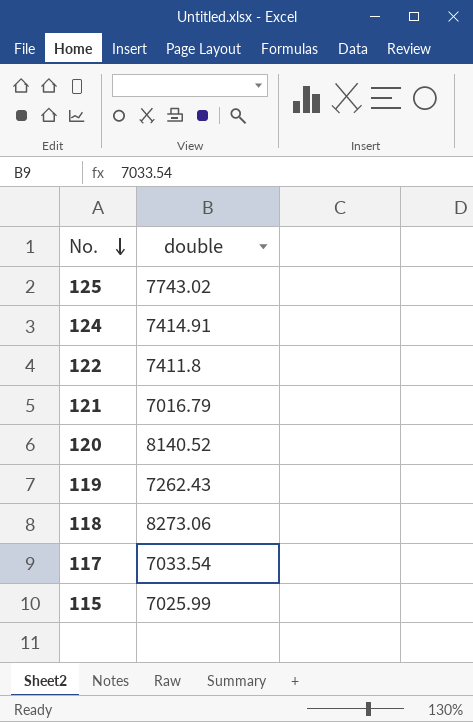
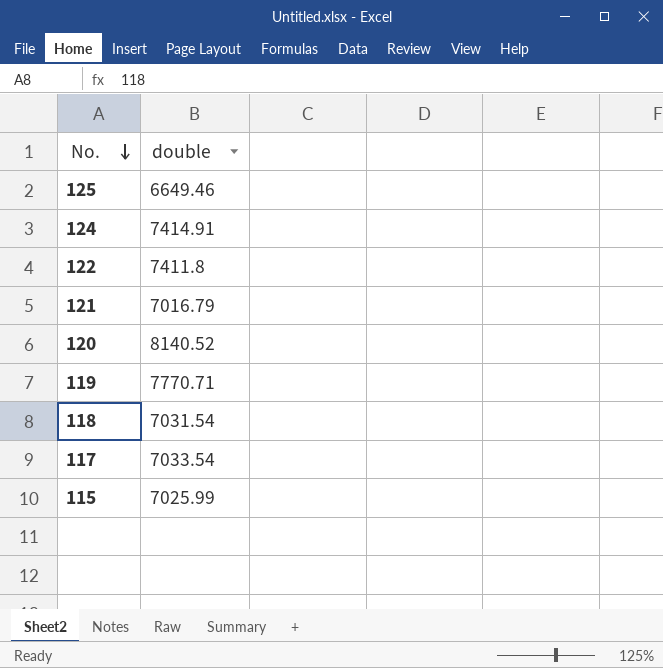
125 | double: 7743.02 -> 6649.46
119 | double: 7262.43 -> 7770.71
118 | double: 8273.06 -> 7031.54

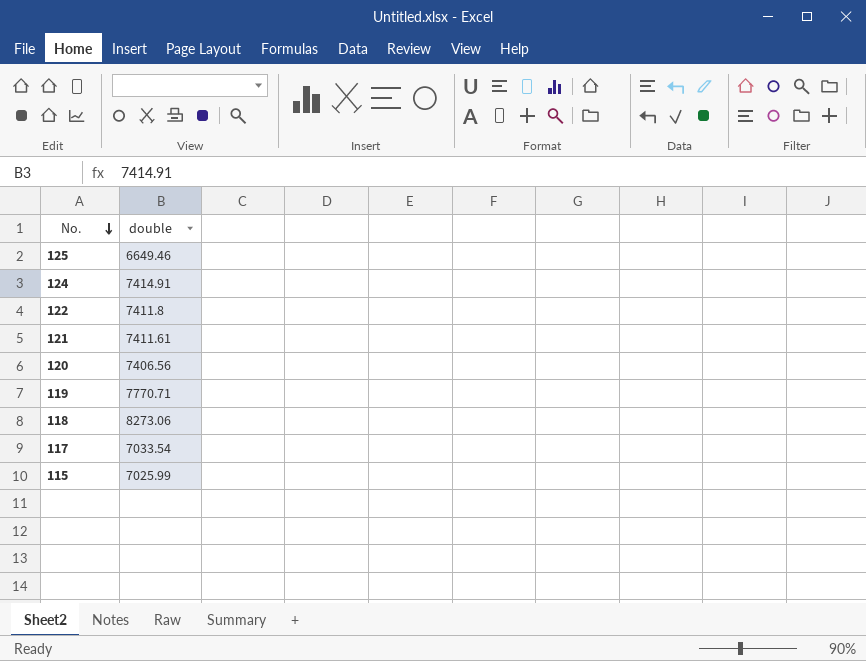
121 | double: 7016.79 -> 7411.61
120 | double: 8140.52 -> 7406.56
118 | double: 7031.54 -> 8273.06

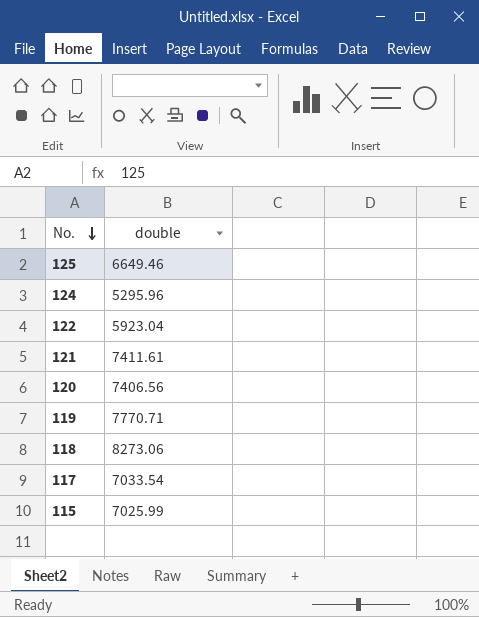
124 | double: 7414.91 -> 5295.96
122 | double: 7411.8 -> 5923.04

